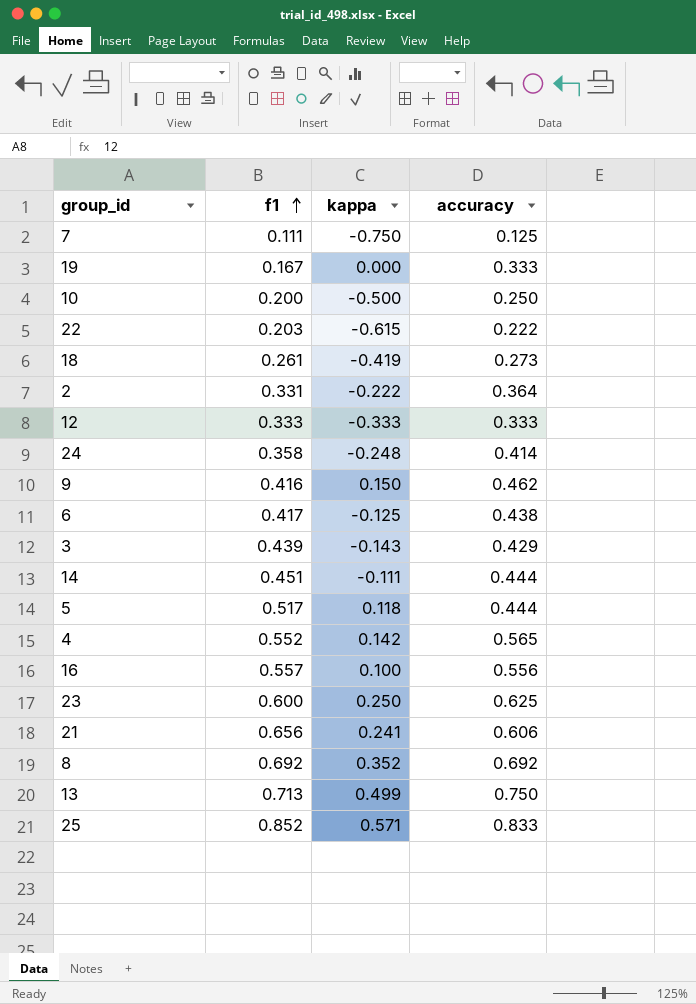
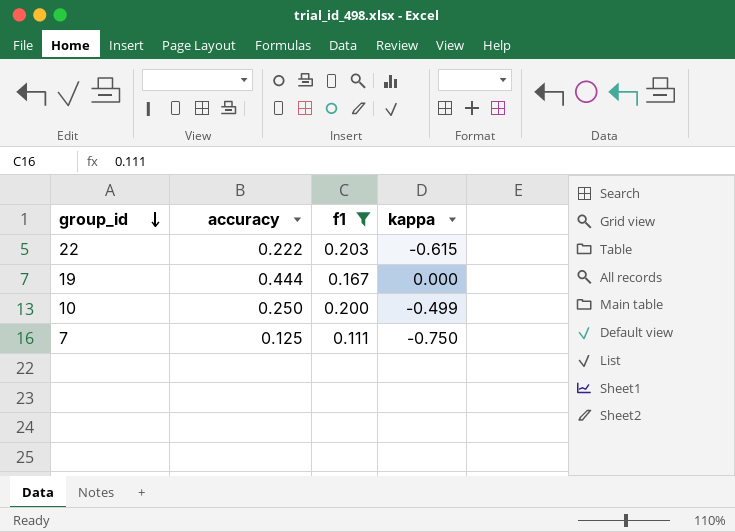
filter: none -> f1 <= 0.203
row order: f1 ascending -> group_id descending
column accuracy | position: 4 -> 2
19 | accuracy: 0.333 -> 0.444
10 | kappa: -0.500 -> -0.499

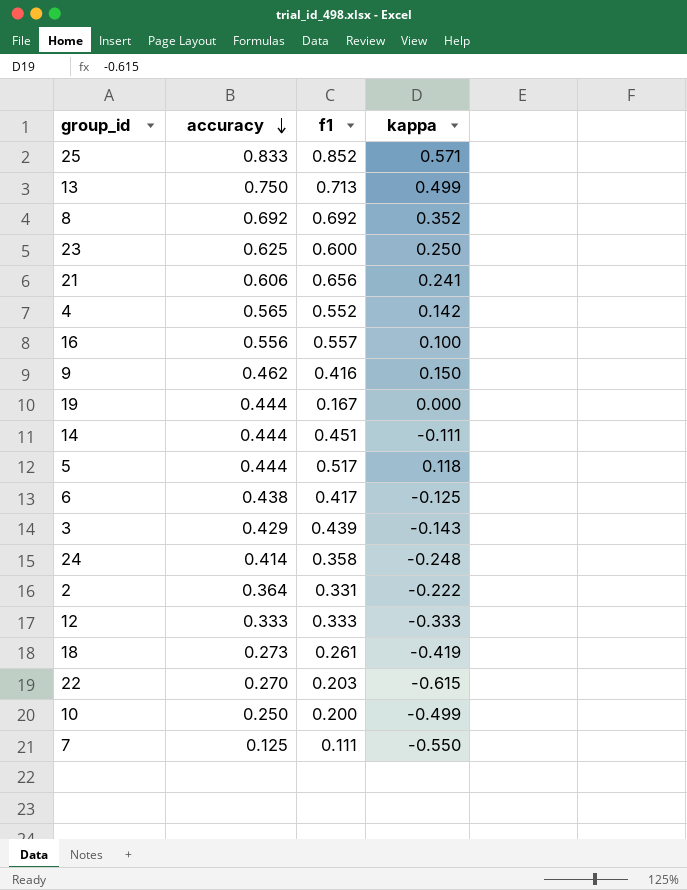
filter: f1 <= 0.203 -> none
row order: group_id descending -> accuracy descending
22 | accuracy: 0.222 -> 0.270
7 | kappa: -0.750 -> -0.550

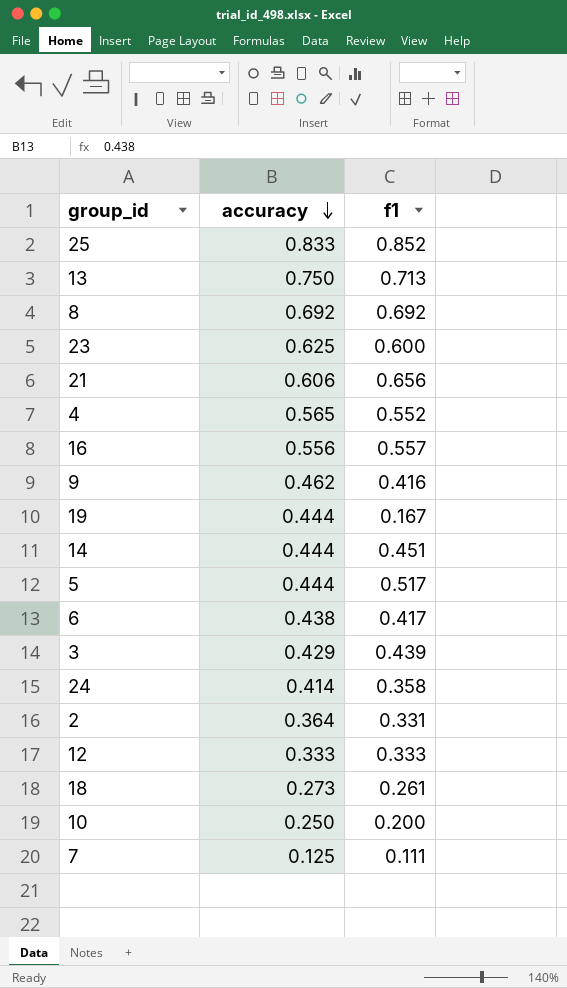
column kappa | position: 4 -> none
row 22: 0.270 | 0.203 | -0.615 -> none

